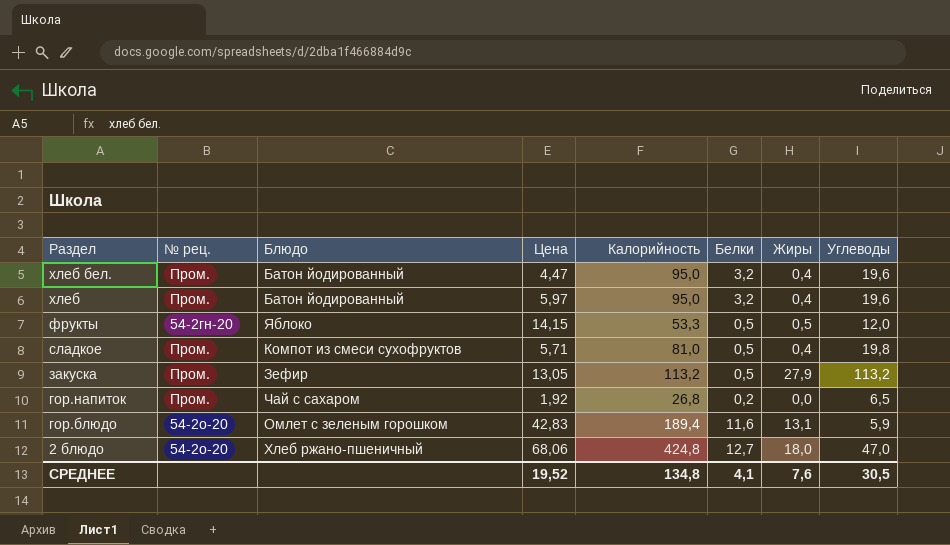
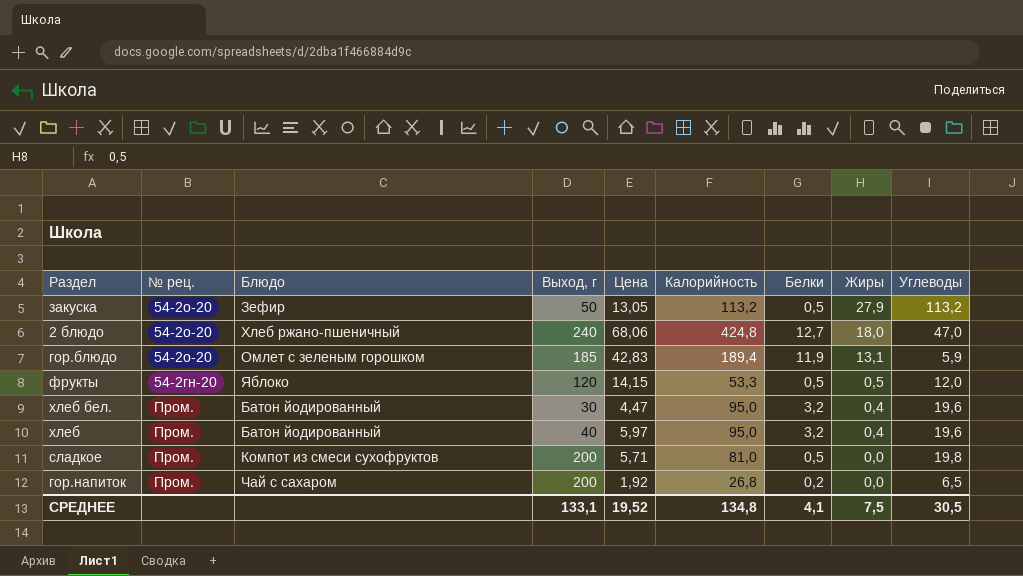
row order: Раздел descending -> Жиры descending
column Выход, г | position: none -> 4
закуска | № рец.: Пром. -> 54-2о-20
гор.блюдо | Белки: 11,6 -> 11,9
сладкое | Жиры: 0,4 -> 0,0
СРЕДНЕЕ | Жиры: 7,6 -> 7,5

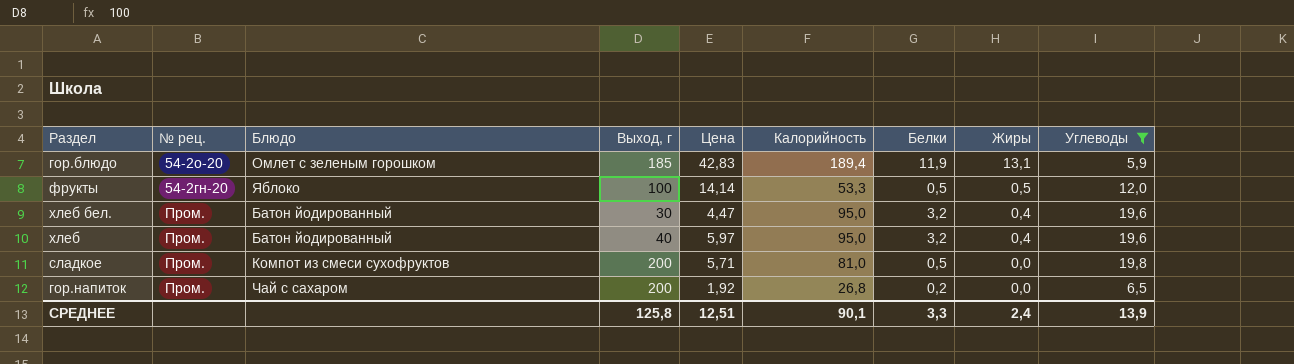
filter: none -> Углеводы <= 19,8
фрукты | Выход, г: 120 -> 100
фрукты | Цена: 14,15 -> 14,14
СРЕДНЕЕ | Выход, г: 133,1 -> 125,8
СРЕДНЕЕ | Цена: 19,52 -> 12,51
СРЕДНЕЕ | Калорийность: 134,8 -> 90,1
СРЕДНЕЕ | Белки: 4,1 -> 3,3
СРЕДНЕЕ | Жиры: 7,5 -> 2,4
СРЕДНЕЕ | Углеводы: 30,5 -> 13,9

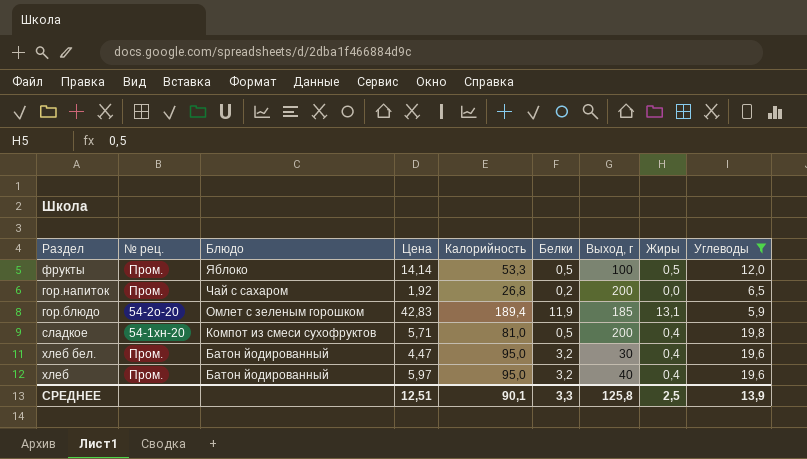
row order: Жиры descending -> Блюдо descending
column Выход, г | position: 4 -> 7
фрукты | № рец.: 54-2гн-20 -> Пром.
сладкое | № рец.: Пром. -> 54-1хн-20
сладкое | Жиры: 0,0 -> 0,4
СРЕДНЕЕ | Жиры: 2,4 -> 2,5

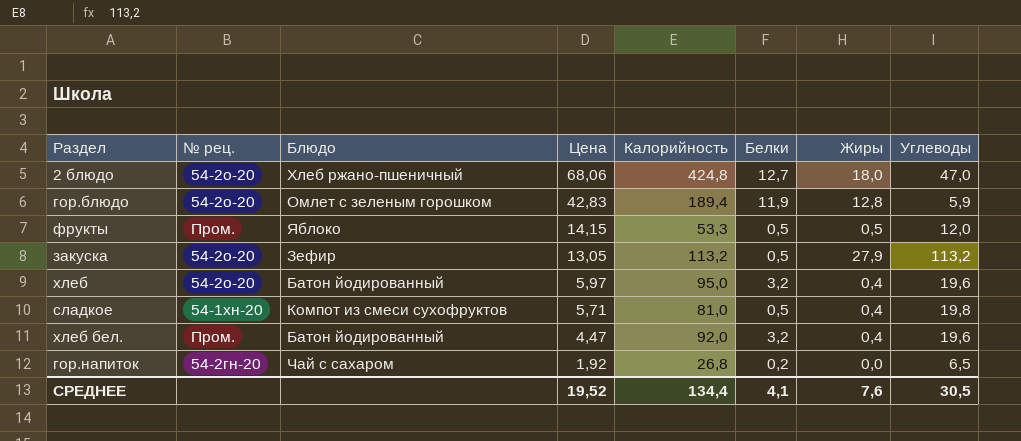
filter: Углеводы <= 19,8 -> none
row order: Блюдо descending -> Цена descending
column Выход, г | position: 7 -> none
гор.блюдо | Жиры: 13,1 -> 12,8
фрукты | Цена: 14,14 -> 14,15
хлеб | № рец.: Пром. -> 54-2о-20
хлеб бел. | Калорийность: 95,0 -> 92,0
гор.напиток | № рец.: Пром. -> 54-2гн-20
СРЕДНЕЕ | Цена: 12,51 -> 19,52
СРЕДНЕЕ | Калорийность: 90,1 -> 134,4
СРЕДНЕЕ | Белки: 3,3 -> 4,1
СРЕДНЕЕ | Жиры: 2,5 -> 7,6
СРЕДНЕЕ | Углеводы: 13,9 -> 30,5

